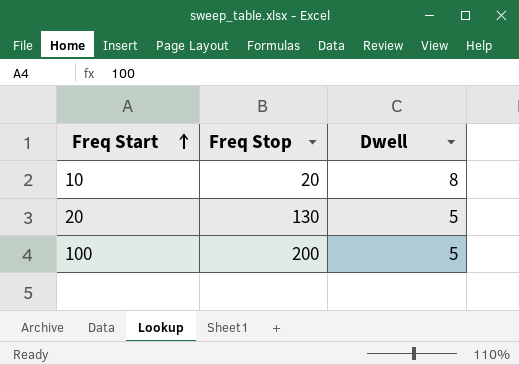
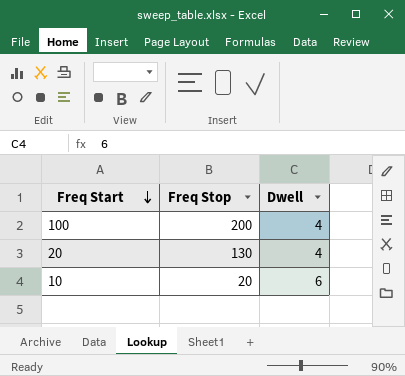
row order: Freq Start ascending -> Freq Start descending
100 | Dwell: 5 -> 4
20 | Dwell: 5 -> 4
10 | Dwell: 8 -> 6

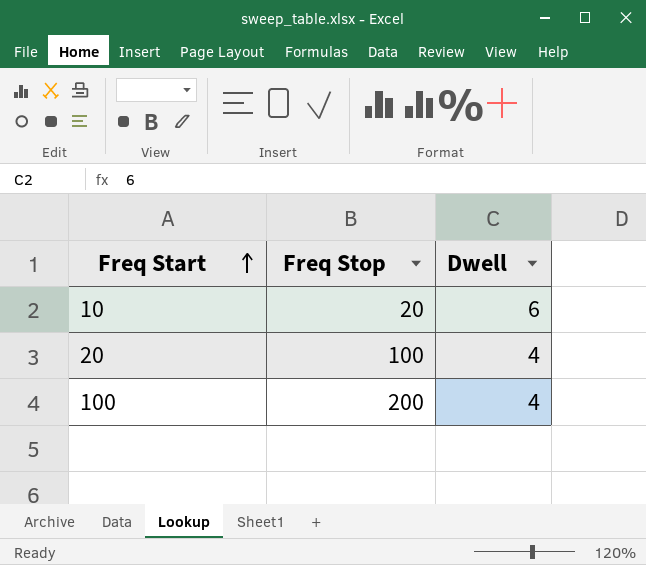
row order: Freq Start descending -> Freq Start ascending
20 | Freq Stop: 130 -> 100

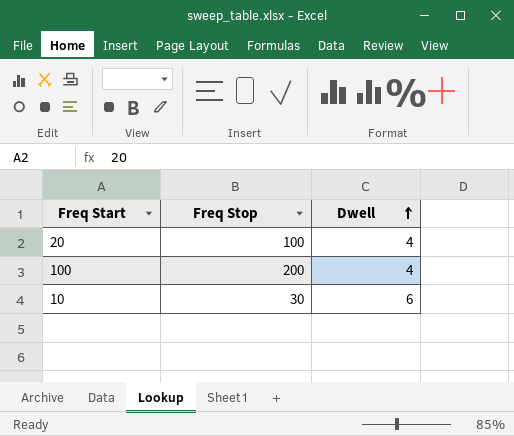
row order: Freq Start ascending -> Dwell ascending
10 | Freq Stop: 20 -> 30

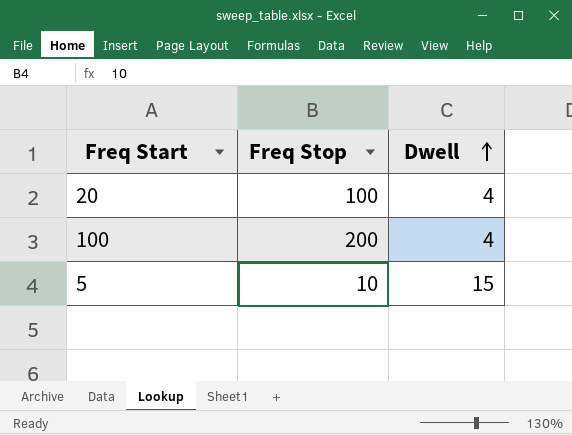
row 10: 30 | 6 -> none
row 5: none -> 10 | 15

